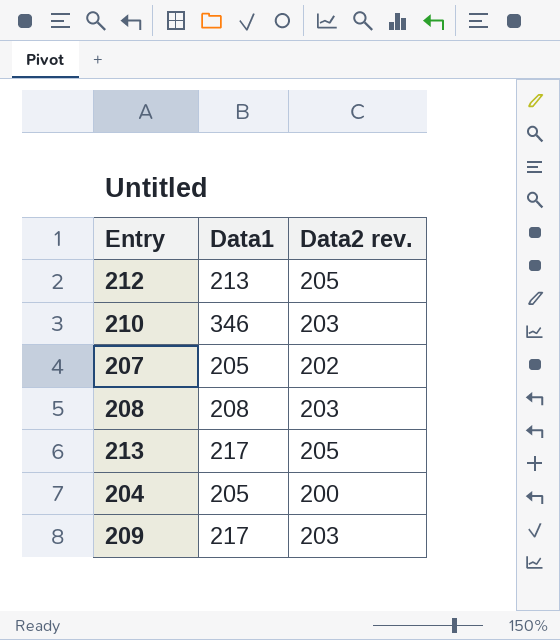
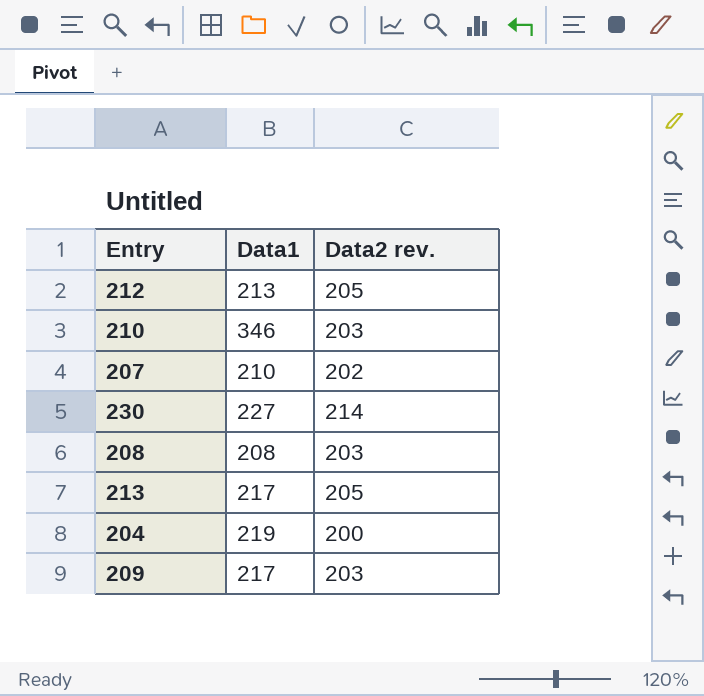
207 | Data1: 205 -> 210
row 230: none -> 227 | 214
204 | Data1: 205 -> 219

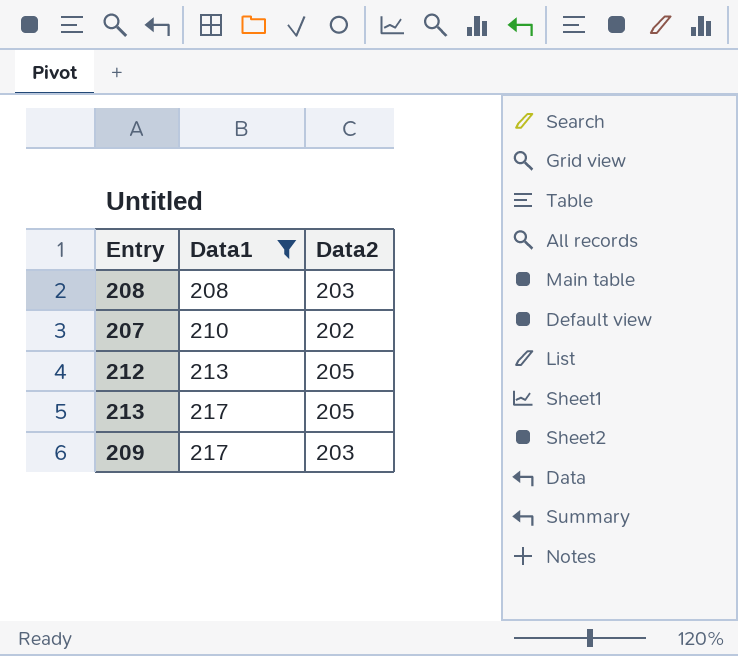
filter: none -> Data1 <= 217
row order: none -> Data1 ascending
column name: Data2 rev. -> Data2

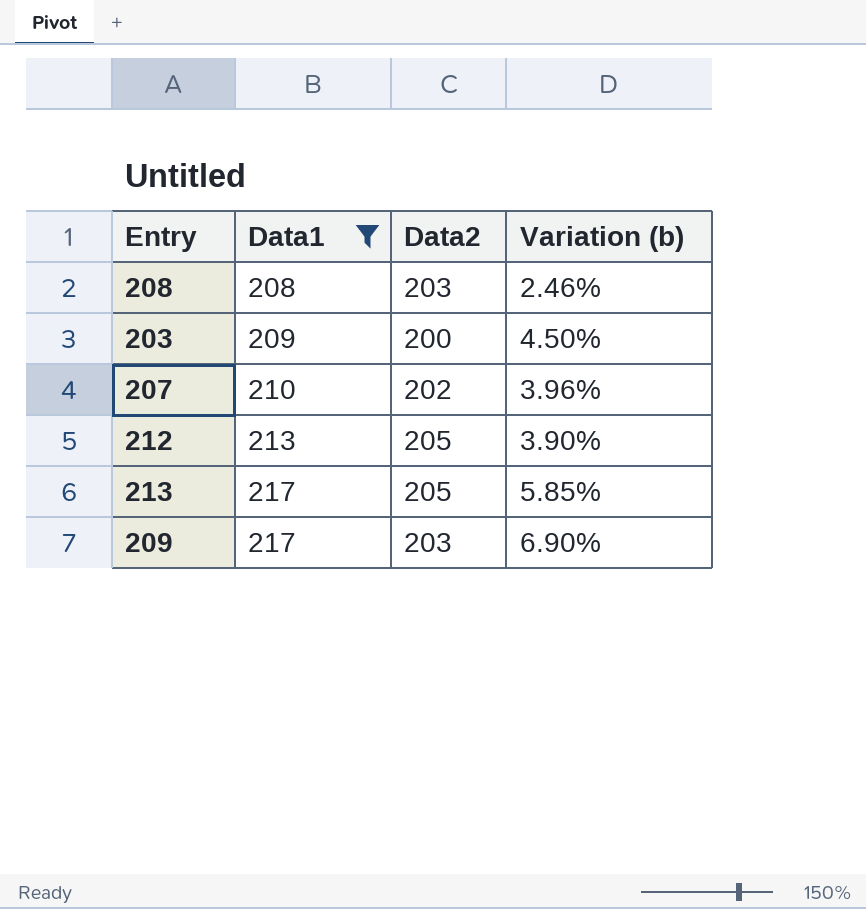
column Variation (b) | formula: none -> ([Data1] - [Data2]) / [Data2]
row 203: none -> 209 | 200 | 4.50%

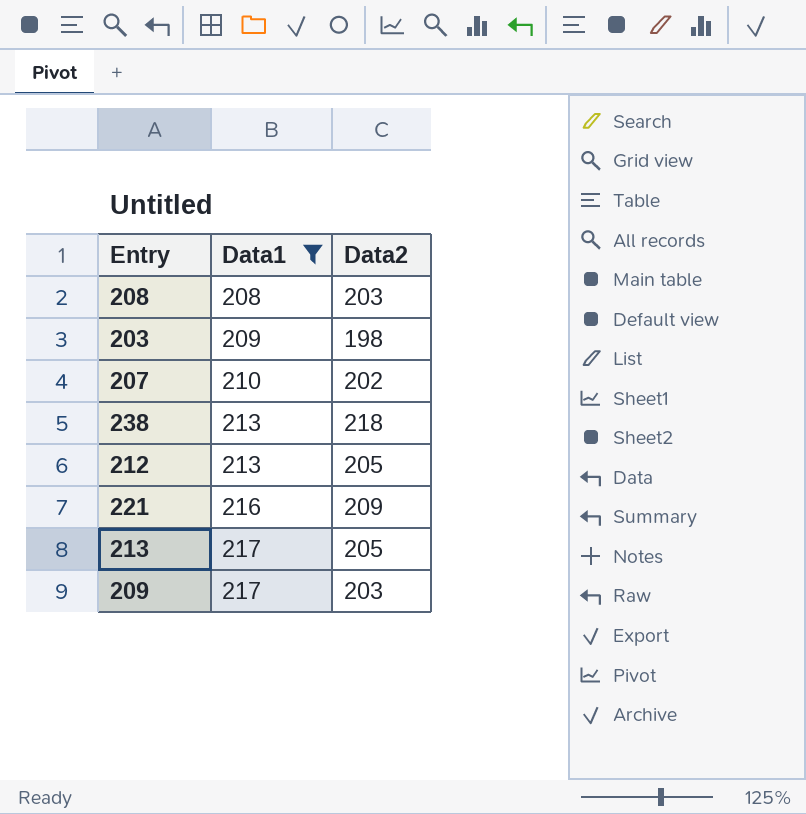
column Variation (b) | formula: ([Data1] - [Data2]) / [Data2] -> none
203 | Data2: 200 -> 198
row 238: none -> 213 | 218
row 221: none -> 216 | 209

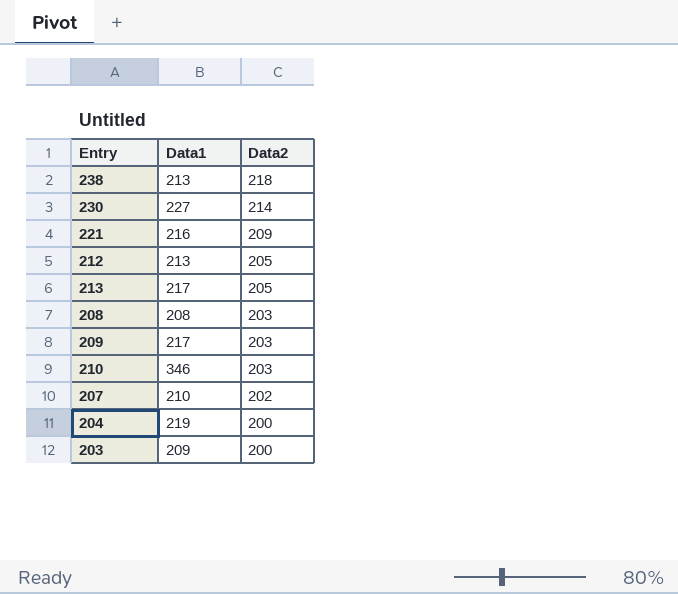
filter: Data1 <= 217 -> none
row order: Data1 ascending -> Data2 descending
203 | Data2: 198 -> 200

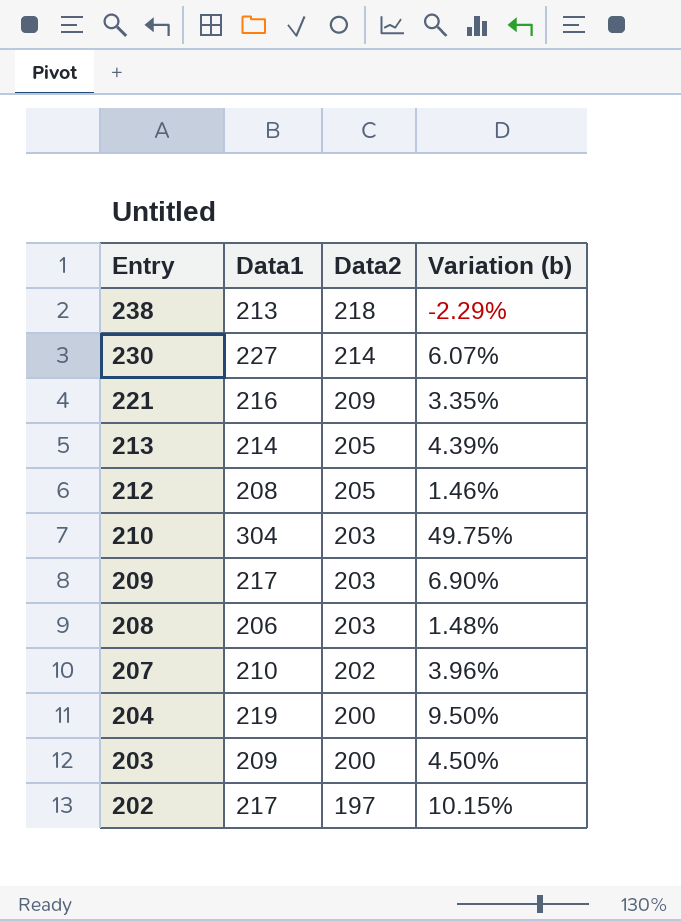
row order: Data2 descending -> Entry descending
column Variation (b) | formula: none -> ([Data1] - [Data2]) / [Data2]
213 | Data1: 217 -> 214
212 | Data1: 213 -> 208
210 | Data1: 346 -> 304
208 | Data1: 208 -> 206
row 202: none -> 217 | 197 | 10.15%

